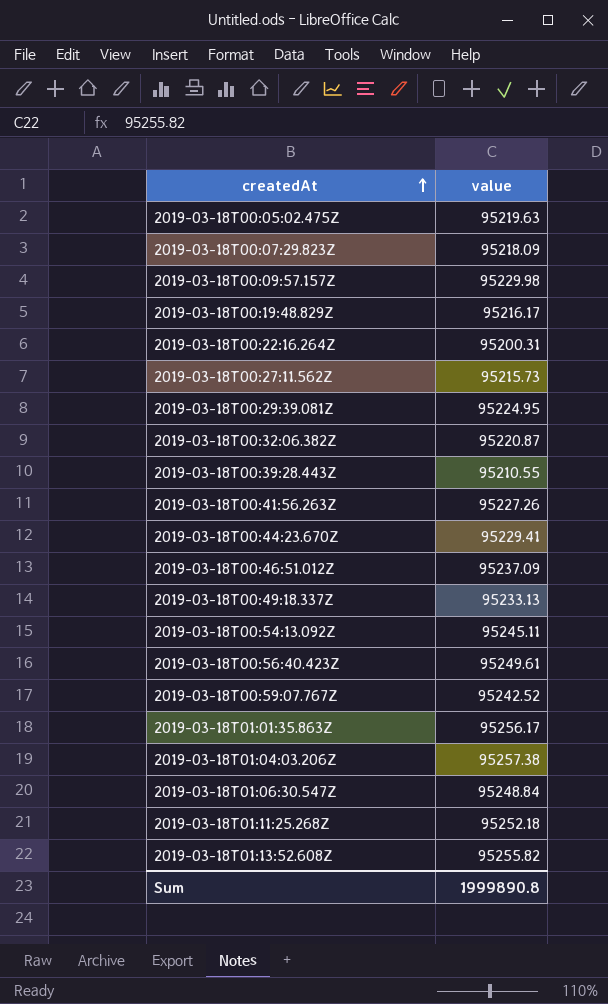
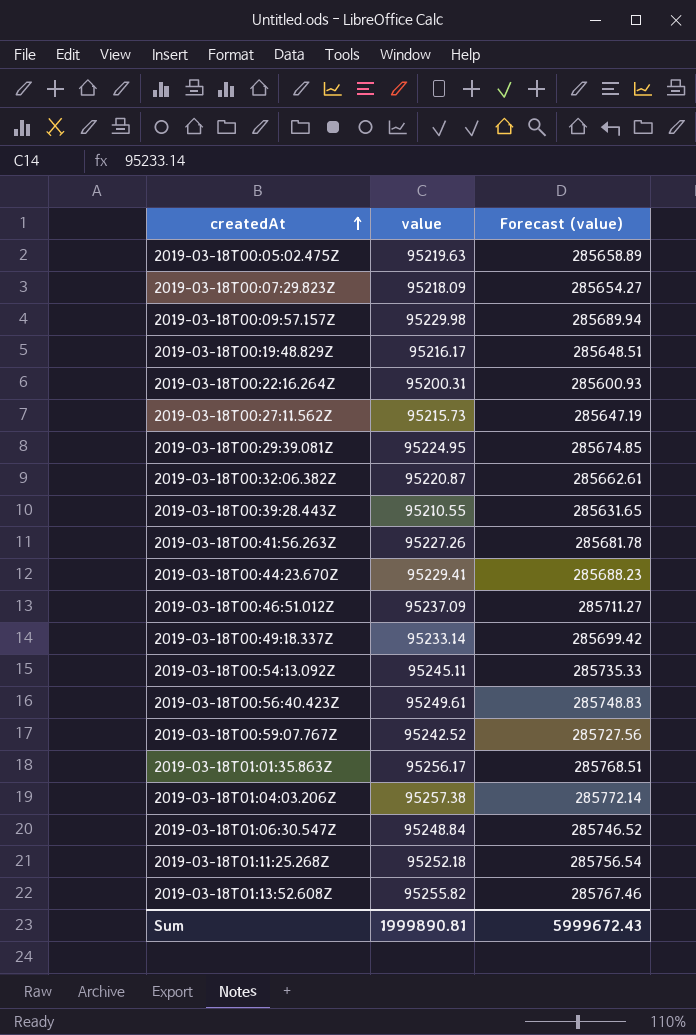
column Forecast (value) | formula: none -> [value] * 3
2019-03-18T00:49:18.337Z | value: 95233.13 -> 95233.14
Sum | value: 1999890.8 -> 1999890.81

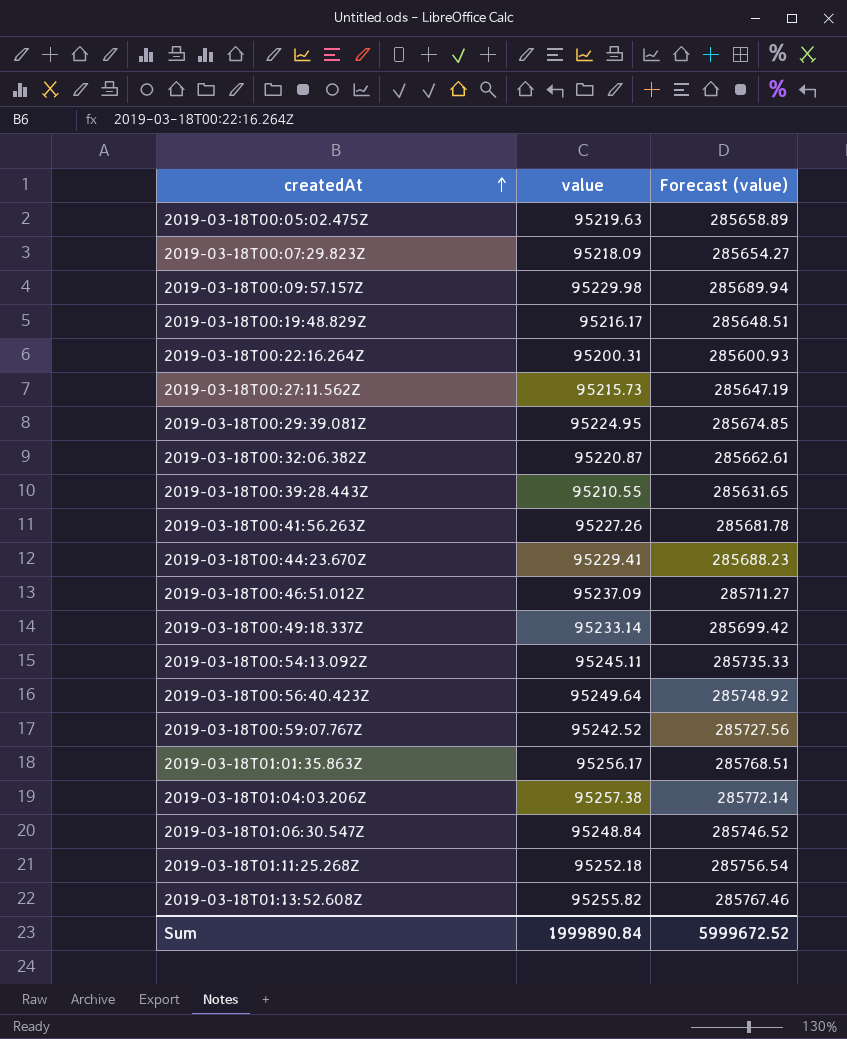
2019-03-18T00:56:40.423Z | value: 95249.61 -> 95249.64
2019-03-18T00:56:40.423Z | Forecast (value): 285748.83 -> 285748.92
Sum | value: 1999890.81 -> 1999890.84
Sum | Forecast (value): 5999672.43 -> 5999672.52

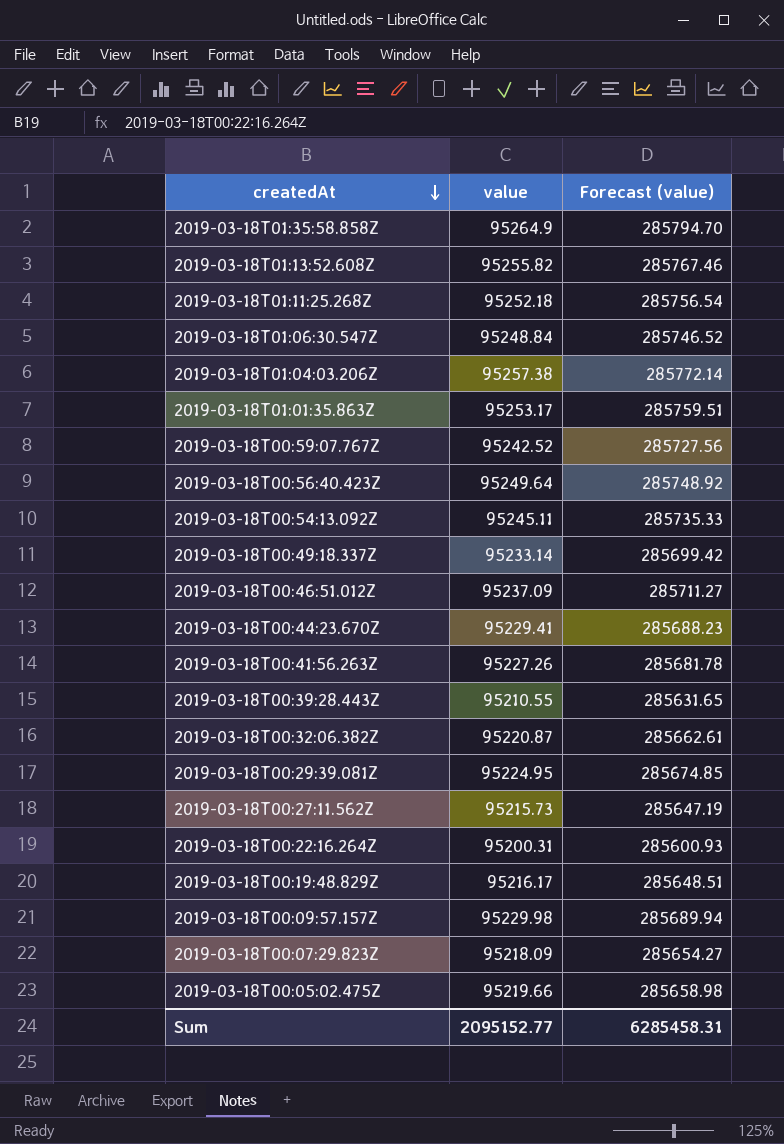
row order: createdAt ascending -> createdAt descending
row 2019-03-18T01:35:58.858Z: none -> 95264.9 | 285794.70
2019-03-18T01:01:35.863Z | value: 95256.17 -> 95253.17
2019-03-18T01:01:35.863Z | Forecast (value): 285768.51 -> 285759.51
2019-03-18T00:05:02.475Z | value: 95219.63 -> 95219.66
2019-03-18T00:05:02.475Z | Forecast (value): 285658.89 -> 285658.98
Sum | value: 1999890.84 -> 2095152.77
Sum | Forecast (value): 5999672.52 -> 6285458.31

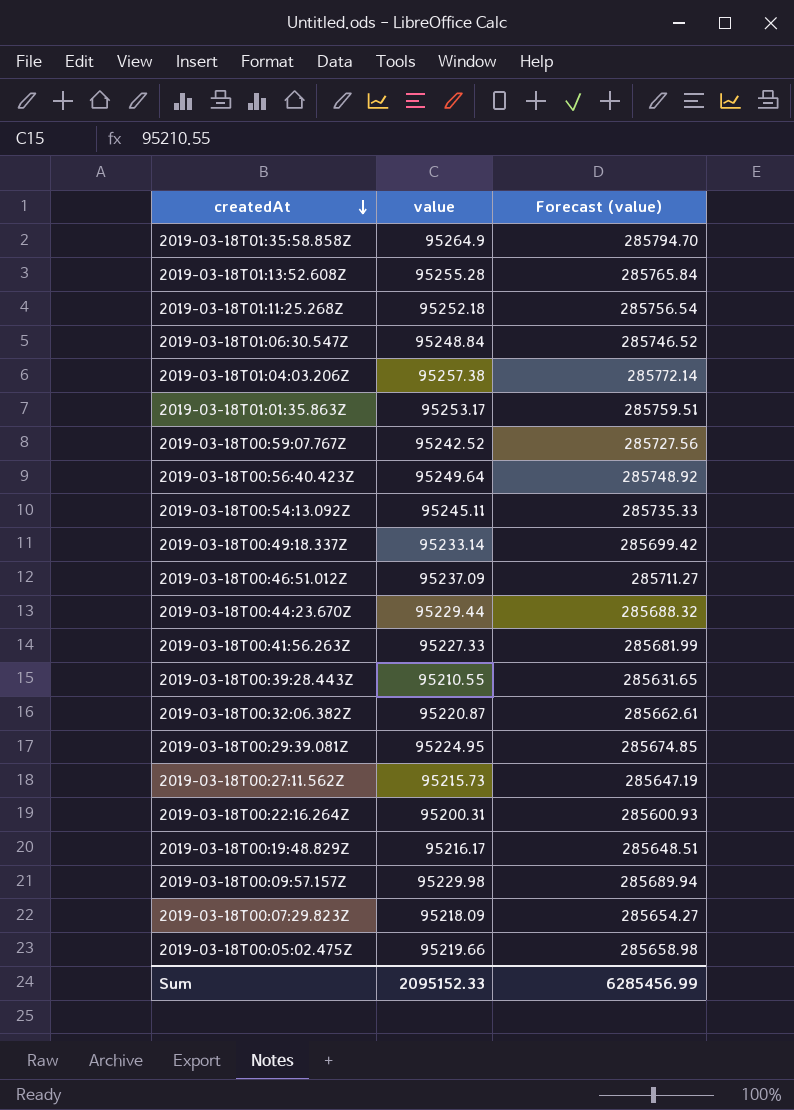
2019-03-18T01:13:52.608Z | value: 95255.82 -> 95255.28
2019-03-18T01:13:52.608Z | Forecast (value): 285767.46 -> 285765.84
2019-03-18T00:44:23.670Z | value: 95229.41 -> 95229.44
2019-03-18T00:44:23.670Z | Forecast (value): 285688.23 -> 285688.32
2019-03-18T00:41:56.263Z | value: 95227.26 -> 95227.33
2019-03-18T00:41:56.263Z | Forecast (value): 285681.78 -> 285681.99
Sum | value: 2095152.77 -> 2095152.33
Sum | Forecast (value): 6285458.31 -> 6285456.99

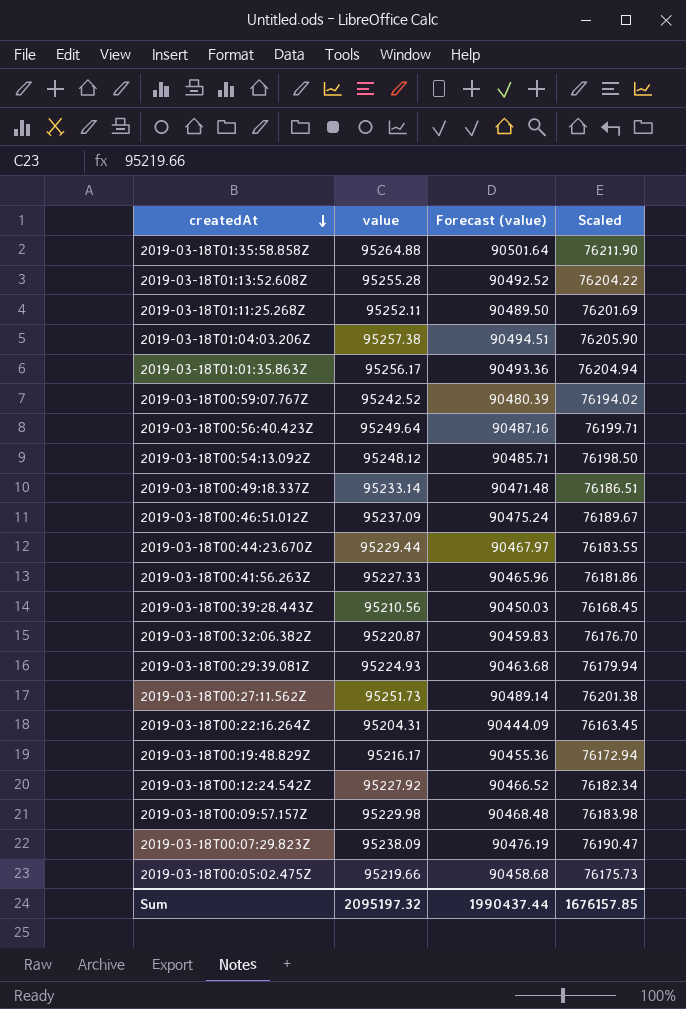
column Forecast (value) | formula: [value] * 3 -> [value] * 0.95
column Scaled | formula: none -> [value] * 0.8
row 2019-03-18T01:06:30.547Z: 95248.84 | 285746.52 -> none
2019-03-18T01:35:58.858Z | value: 95264.9 -> 95264.88
2019-03-18T01:11:25.268Z | value: 95252.18 -> 95252.11
2019-03-18T01:01:35.863Z | value: 95253.17 -> 95256.17
2019-03-18T00:54:13.092Z | value: 95245.11 -> 95248.12
2019-03-18T00:39:28.443Z | value: 95210.55 -> 95210.56
2019-03-18T00:29:39.081Z | value: 95224.95 -> 95224.93
2019-03-18T00:27:11.562Z | value: 95215.73 -> 95251.73
2019-03-18T00:22:16.264Z | value: 95200.31 -> 95204.31
row 2019-03-18T00:12:24.542Z: none -> 95227.92 | 90466.52 | 76182.34
2019-03-18T00:07:29.823Z | value: 95218.09 -> 95238.09
Sum | value: 2095152.33 -> 2095197.32
Sum | Forecast (value): 6285456.99 -> 1990437.44

